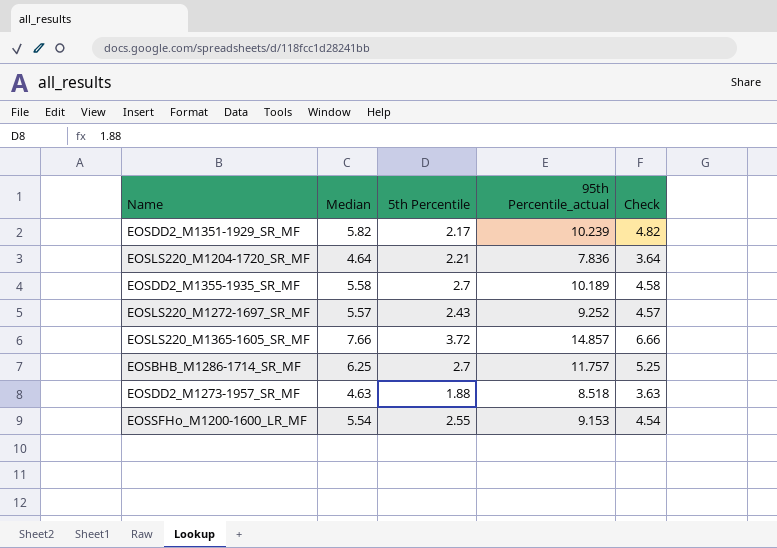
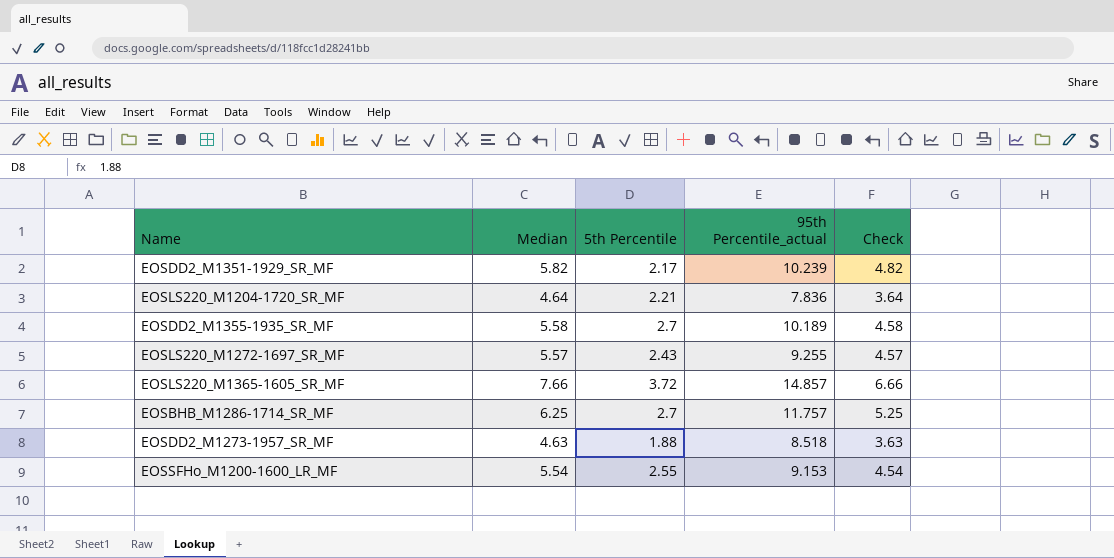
EOSLS220_M1272-1697_SR_MF | 95th Percentile_actual: 9.252 -> 9.255

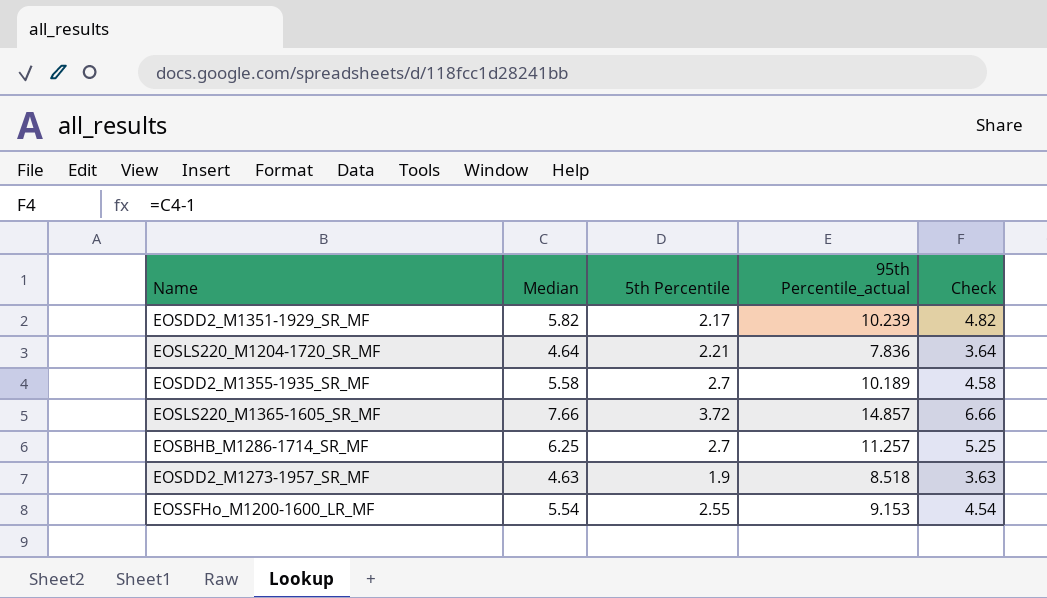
row EOSLS220_M1272-1697_SR_MF: 5.57 | 2.43 | 9.255 | 4.57 -> none
EOSBHB_M1286-1714_SR_MF | 95th Percentile_actual: 11.757 -> 11.257
EOSDD2_M1273-1957_SR_MF | 5th Percentile: 1.88 -> 1.9

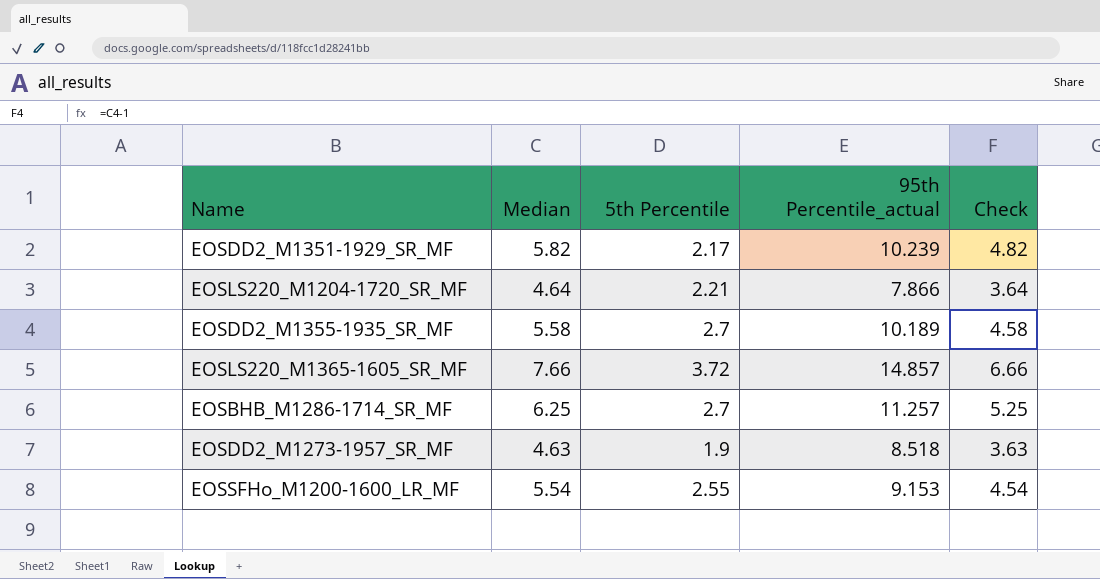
EOSLS220_M1204-1720_SR_MF | 95th Percentile_actual: 7.836 -> 7.866

